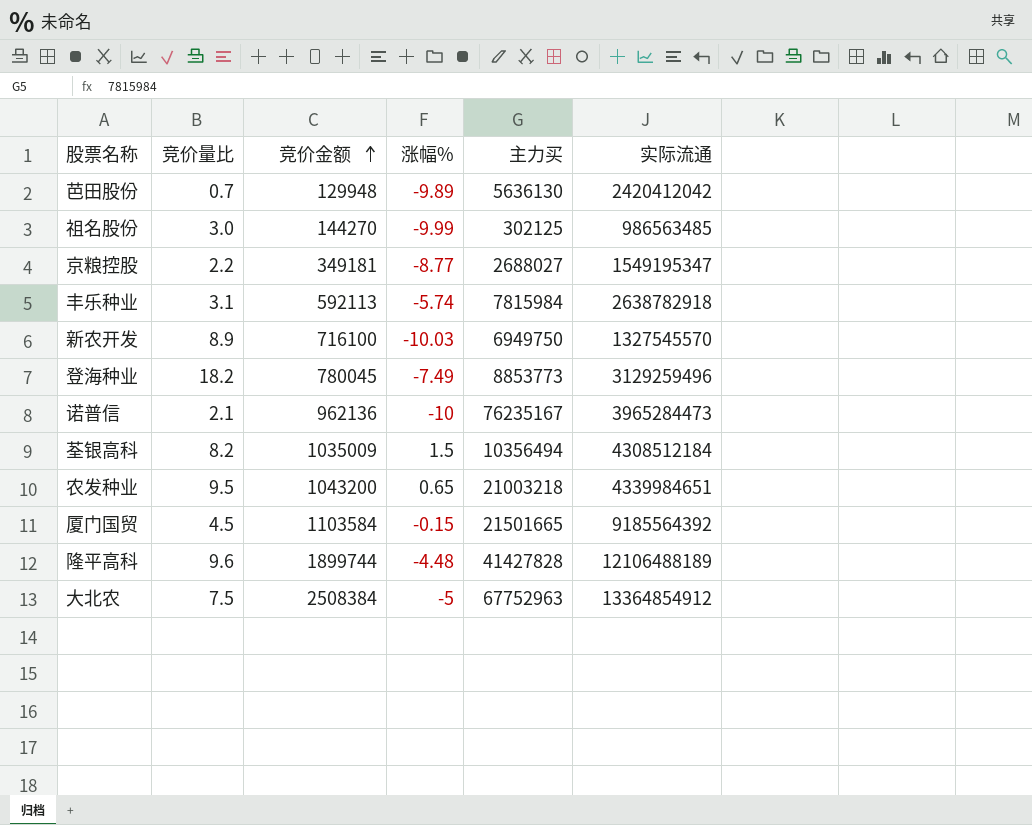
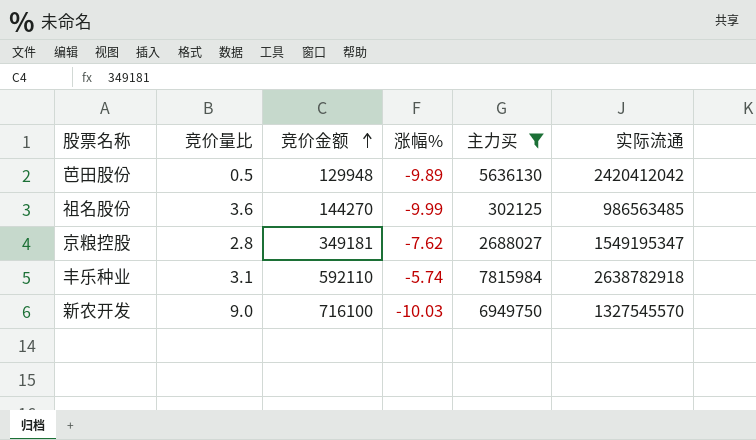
filter: none -> 主力买 <= 7815984
芭田股份 | 竞价量比: 0.7 -> 0.5
祖名股份 | 竞价量比: 3.0 -> 3.6
京粮控股 | 竞价量比: 2.2 -> 2.8
京粮控股 | 涨幅%: -8.77 -> -7.62
丰乐种业 | 竞价金额: 592113 -> 592110
新农开发 | 竞价量比: 8.9 -> 9.0

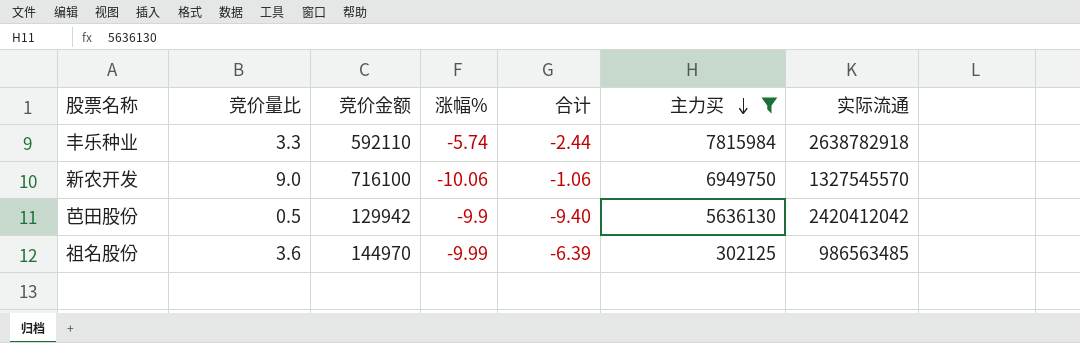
row order: 竞价金额 ascending -> 主力买 descending
column 合计 | formula: none -> [竞价量比] + [涨幅%]
row 京粮控股: 2.8 | 349181 | -7.62 | 2688027 | 1549195347 -> none
丰乐种业 | 竞价量比: 3.1 -> 3.3
新农开发 | 涨幅%: -10.03 -> -10.06
芭田股份 | 竞价金额: 129948 -> 129942
芭田股份 | 涨幅%: -9.89 -> -9.9
祖名股份 | 竞价金额: 144270 -> 144970

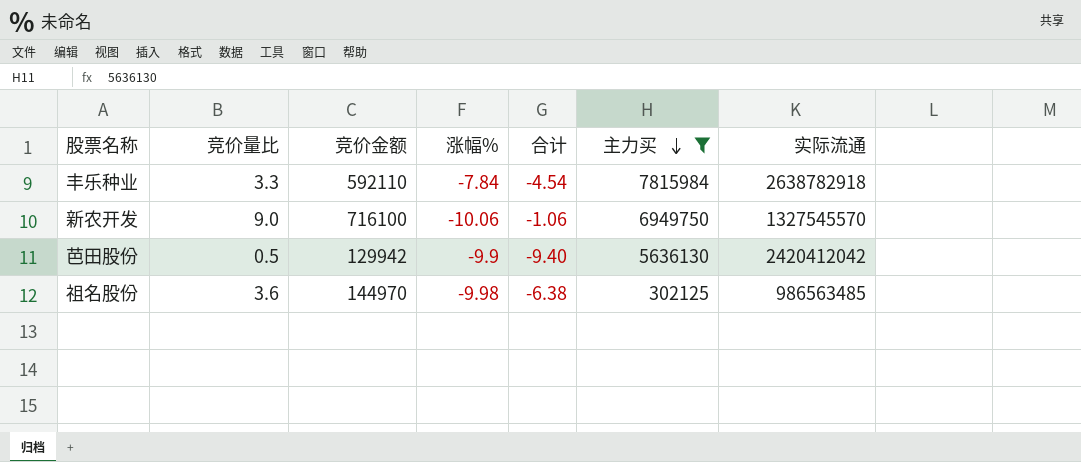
丰乐种业 | 涨幅%: -5.74 -> -7.84
丰乐种业 | 合计: -2.44 -> -4.54
祖名股份 | 涨幅%: -9.99 -> -9.98
祖名股份 | 合计: -6.39 -> -6.38

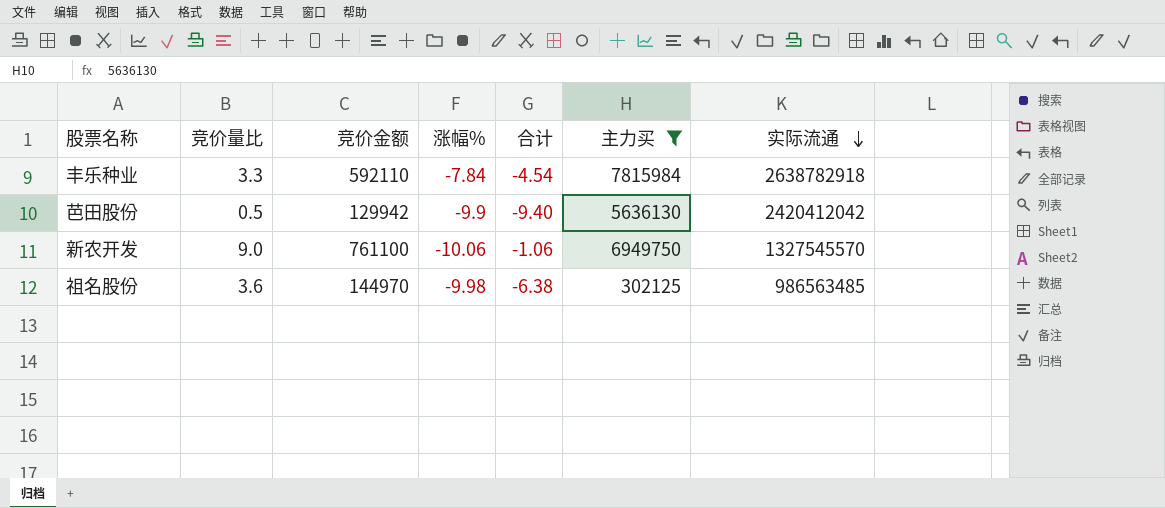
row order: 主力买 descending -> 实际流通 descending
新农开发 | 竞价金额: 716100 -> 761100

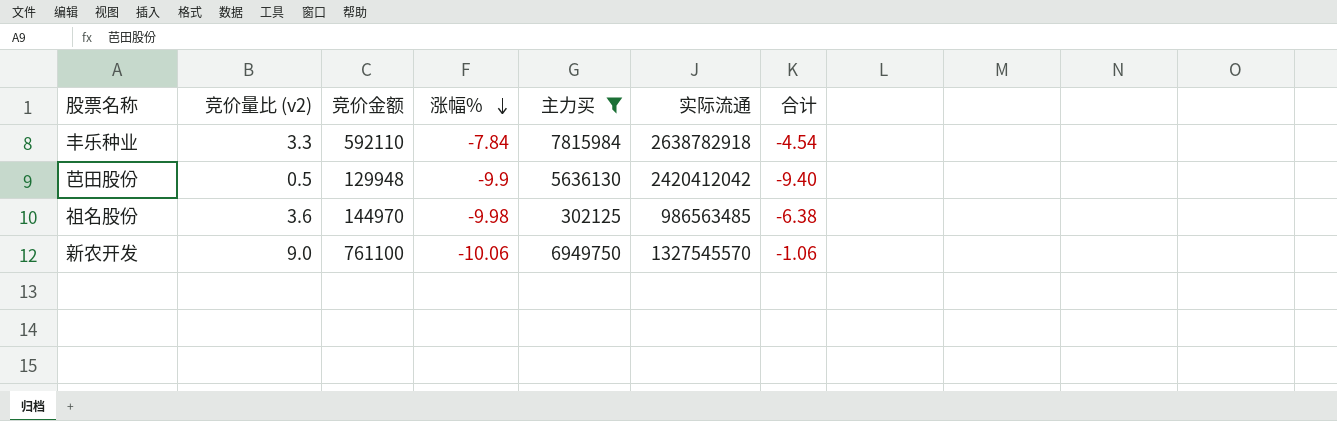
row order: 实际流通 descending -> 涨幅% descending
column name: 竞价量比 -> 竞价量比 (v2)
column 合计 | position: 5 -> 7
芭田股份 | 竞价金额: 129942 -> 129948

